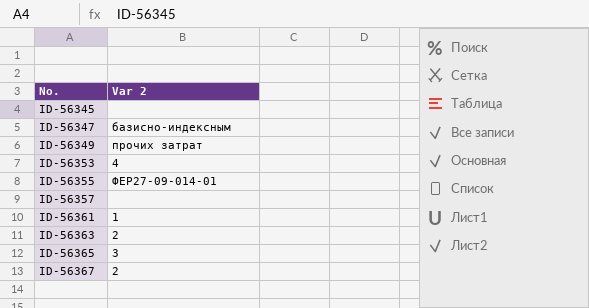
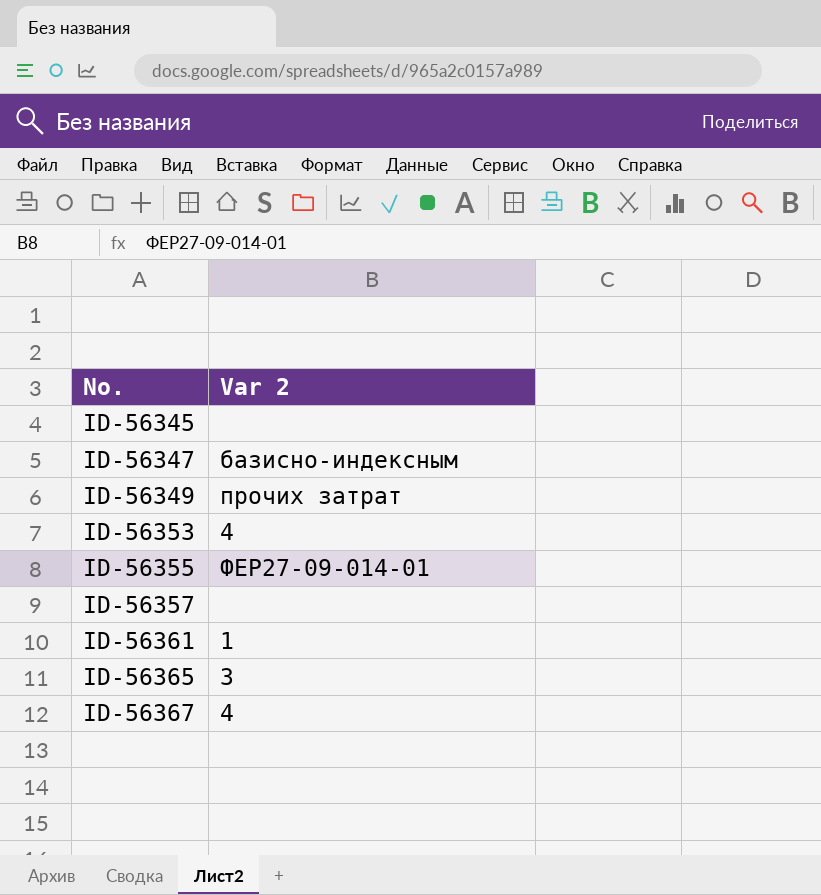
row ID-56363: 2 -> none
ID-56367 | Var 2: 2 -> 4

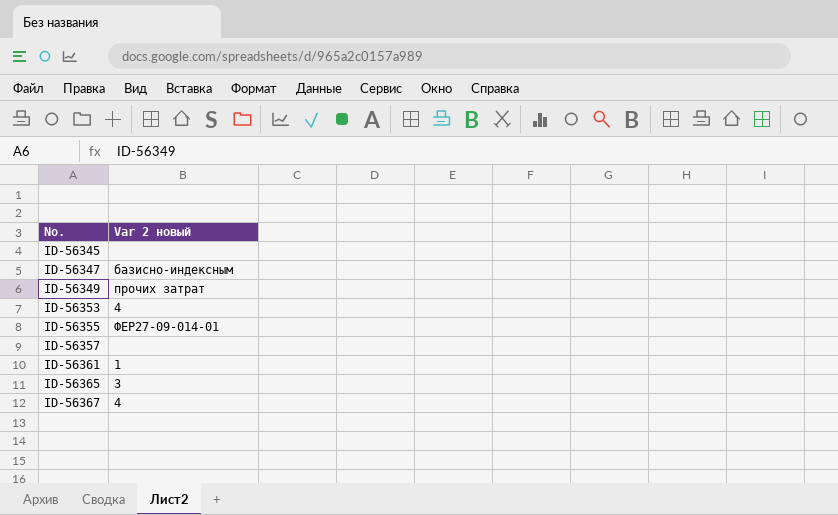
column name: Var 2 -> Var 2 новый

